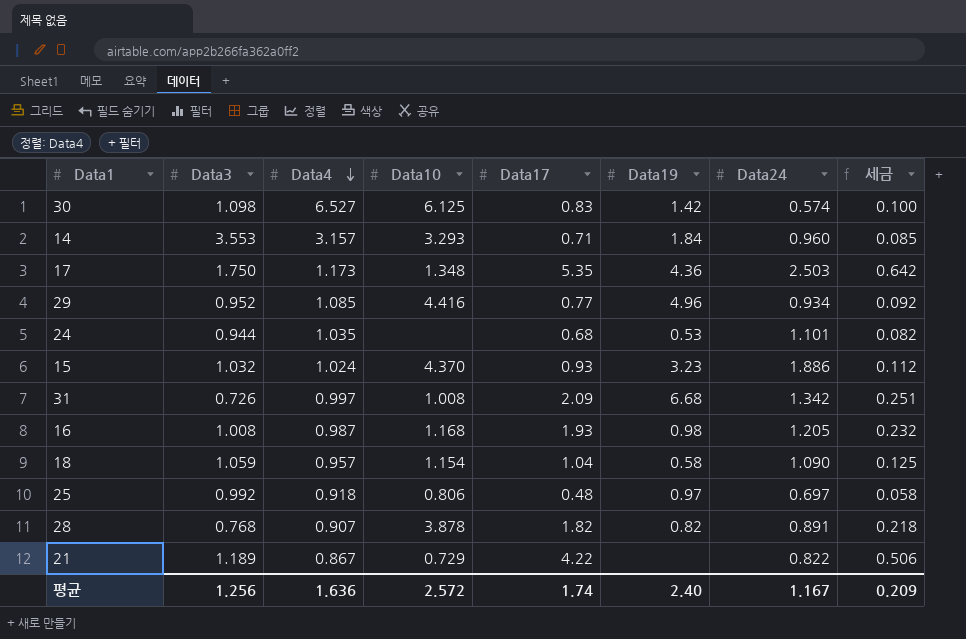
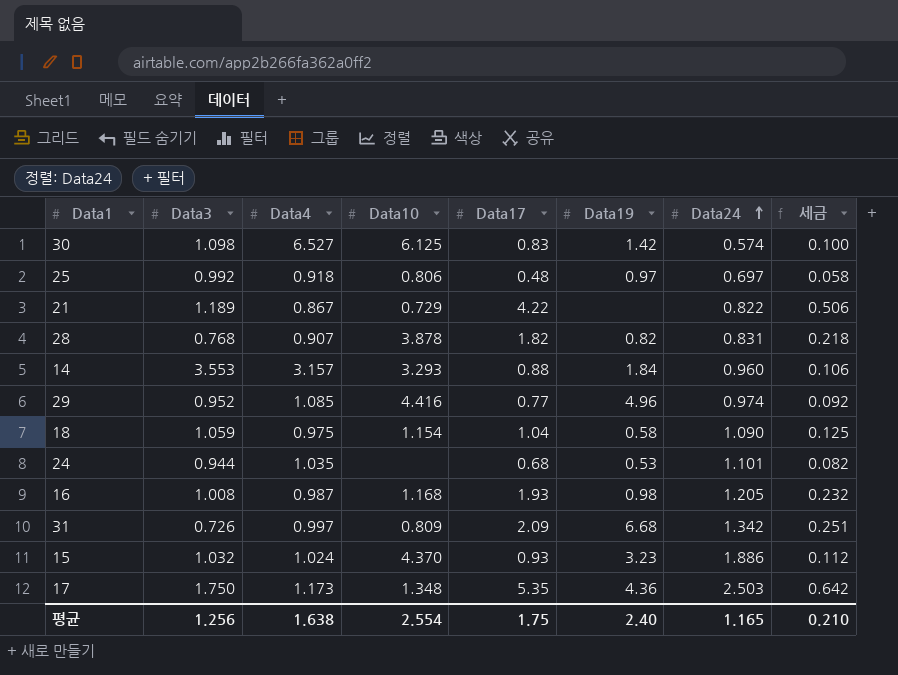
row order: Data4 descending -> Data24 ascending
28 | Data24: 0.891 -> 0.831
14 | Data17: 0.71 -> 0.88
14 | 세금: 0.085 -> 0.106
29 | Data24: 0.934 -> 0.974
18 | Data4: 0.957 -> 0.975
31 | Data10: 1.008 -> 0.809
평균 | Data4: 1.636 -> 1.638
평균 | Data10: 2.572 -> 2.554
평균 | Data17: 1.74 -> 1.75
평균 | Data24: 1.167 -> 1.165
평균 | 세금: 0.209 -> 0.210

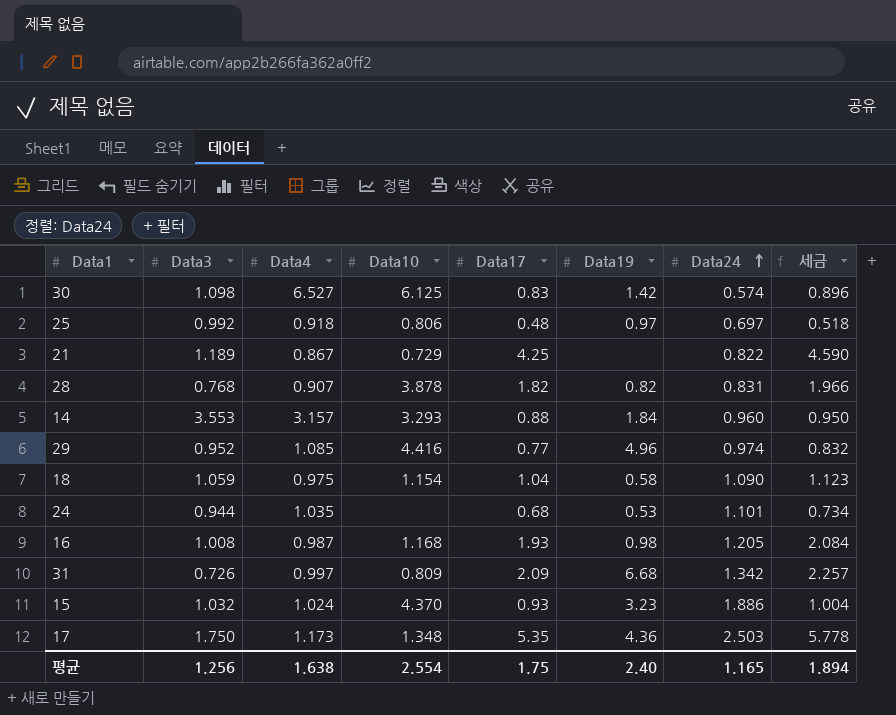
column 세금 | formula: [Data17] * 0.12 -> [Data17] * 1.08
21 | Data17: 4.22 -> 4.25
평균 | 세금: 0.210 -> 1.894

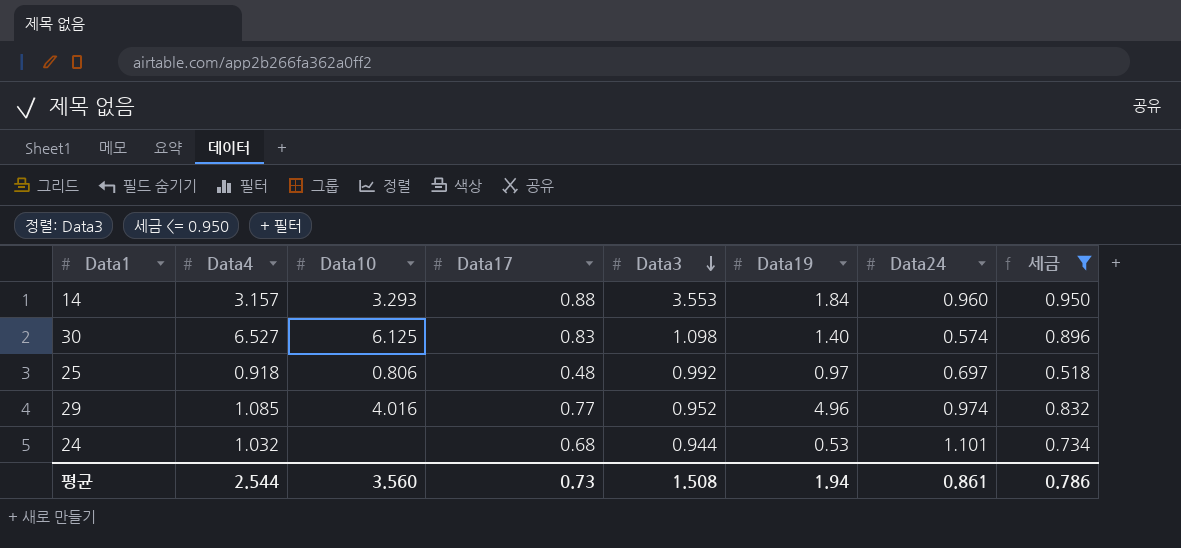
filter: none -> 세금 <= 0.950
row order: Data24 ascending -> Data3 descending
column Data3 | position: 2 -> 5
30 | Data19: 1.42 -> 1.40
29 | Data10: 4.416 -> 4.016
24 | Data4: 1.035 -> 1.032
평균 | Data4: 1.638 -> 2.544
평균 | Data10: 2.554 -> 3.560
평균 | Data17: 1.75 -> 0.73
평균 | Data3: 1.256 -> 1.508
평균 | Data19: 2.40 -> 1.94
평균 | Data24: 1.165 -> 0.861
평균 | 세금: 1.894 -> 0.786

